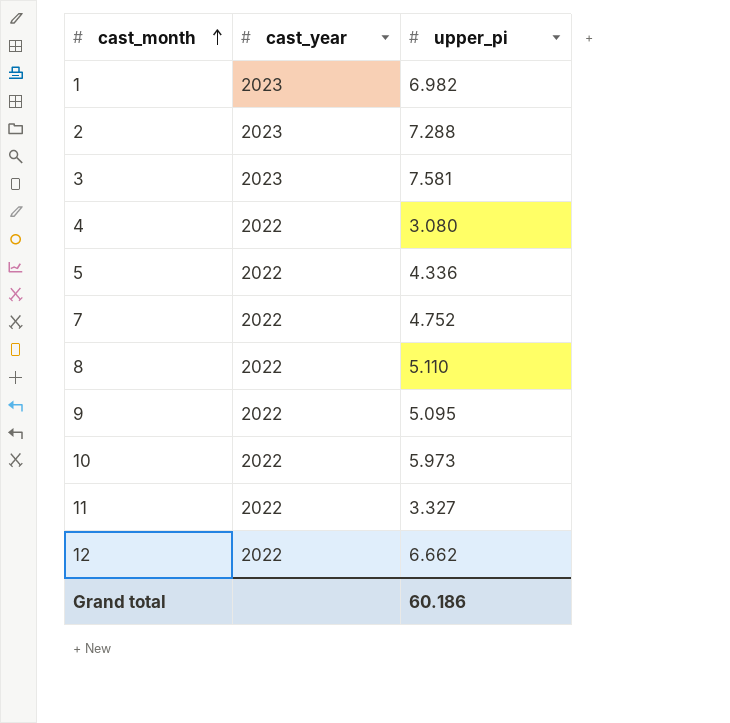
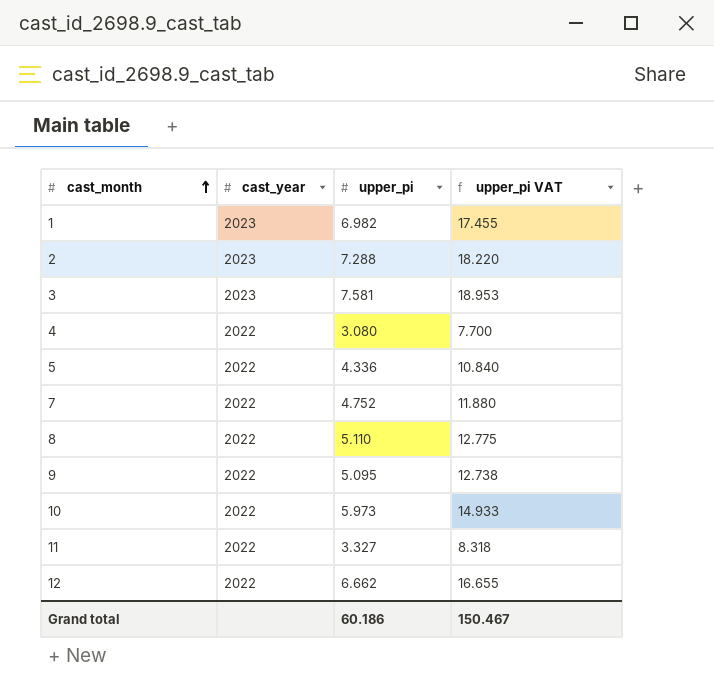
column upper_pi VAT | formula: none -> [upper_pi] * 2.5

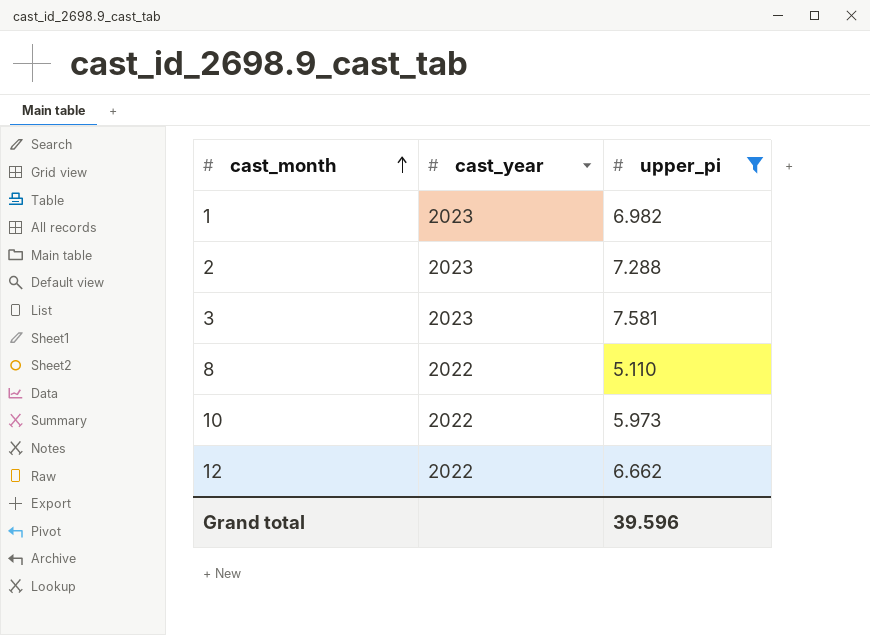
filter: none -> upper_pi >= 5.110
column upper_pi VAT | formula: [upper_pi] * 2.5 -> none
Grand total | upper_pi: 60.186 -> 39.596

